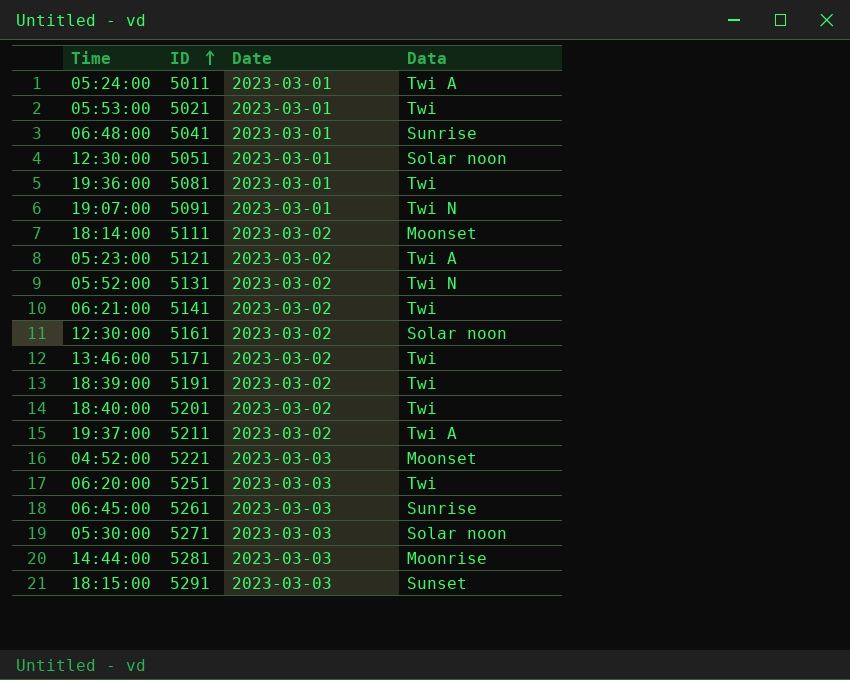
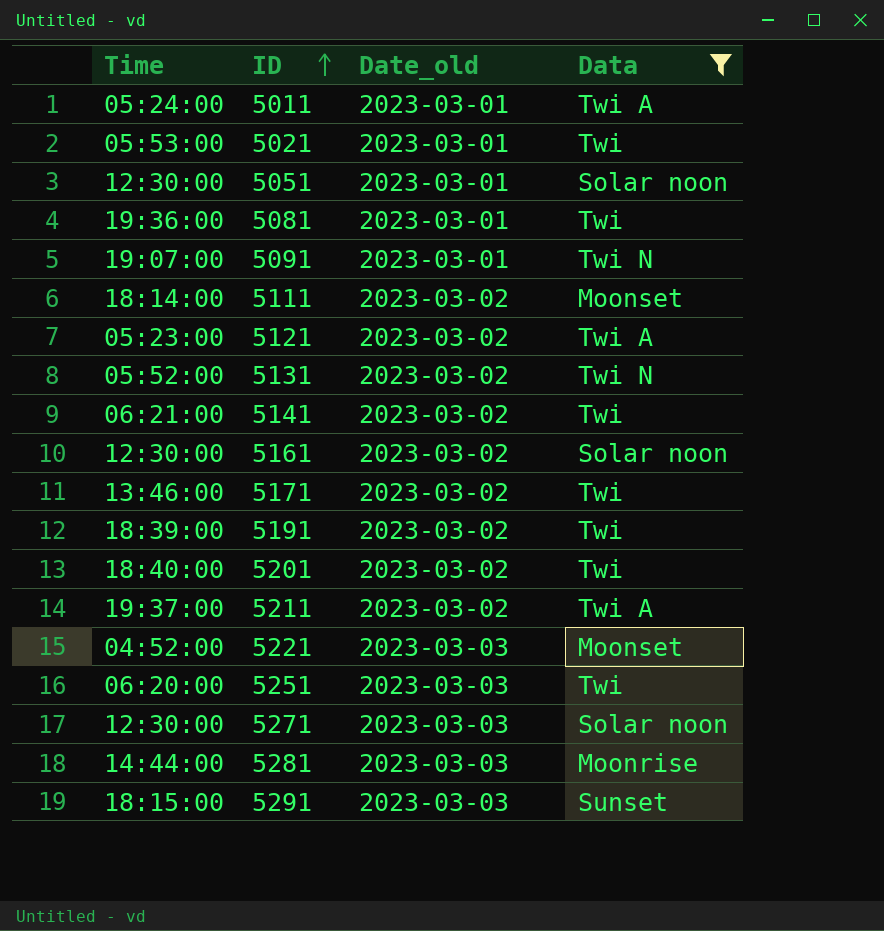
filter: none -> Data != Sunrise
column name: Date -> Date_old
5271 | Time: 05:30:00 -> 12:30:00

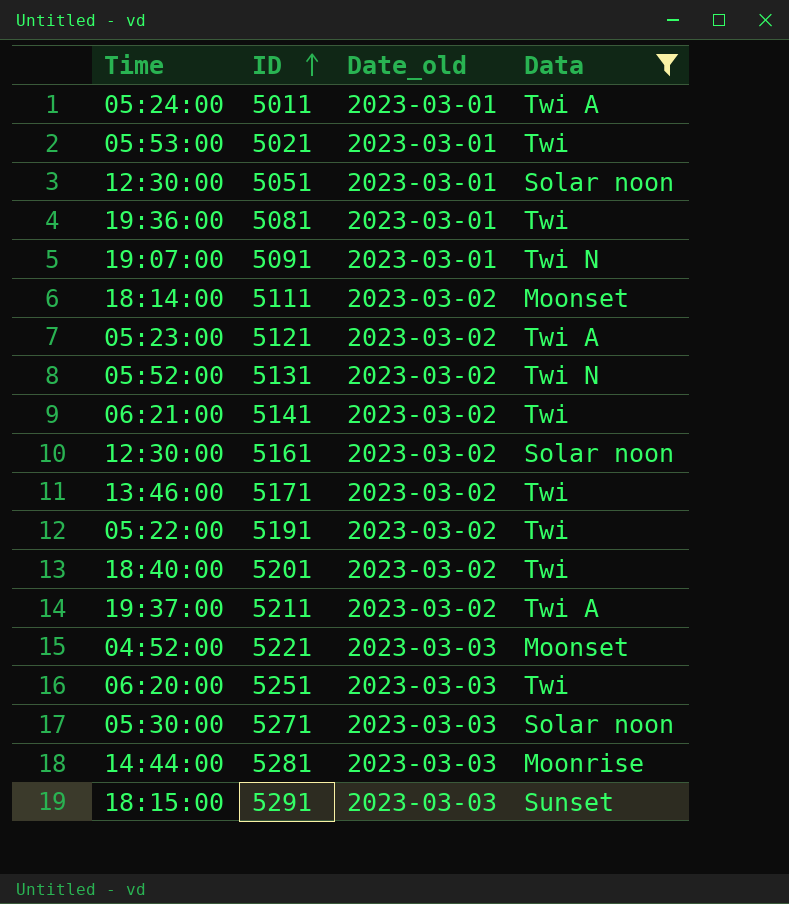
5191 | Time: 18:39:00 -> 05:22:00
5271 | Time: 12:30:00 -> 05:30:00

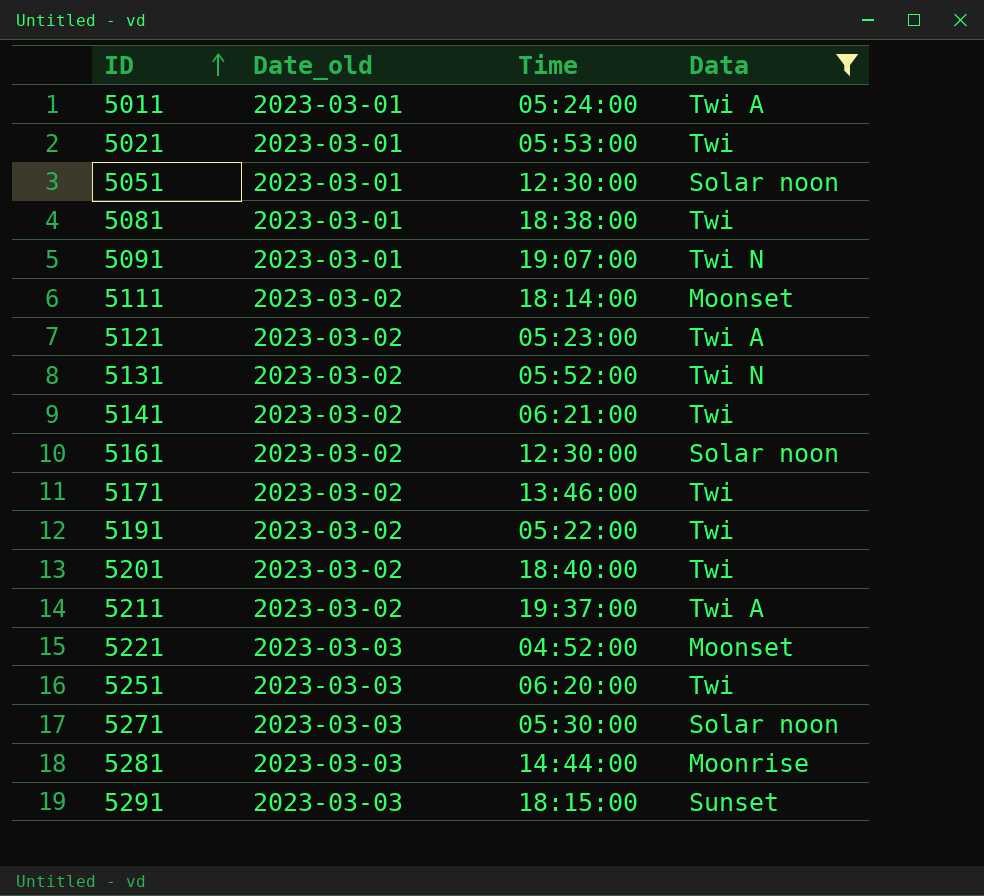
column Time | position: 1 -> 3
5081 | Time: 19:36:00 -> 18:38:00

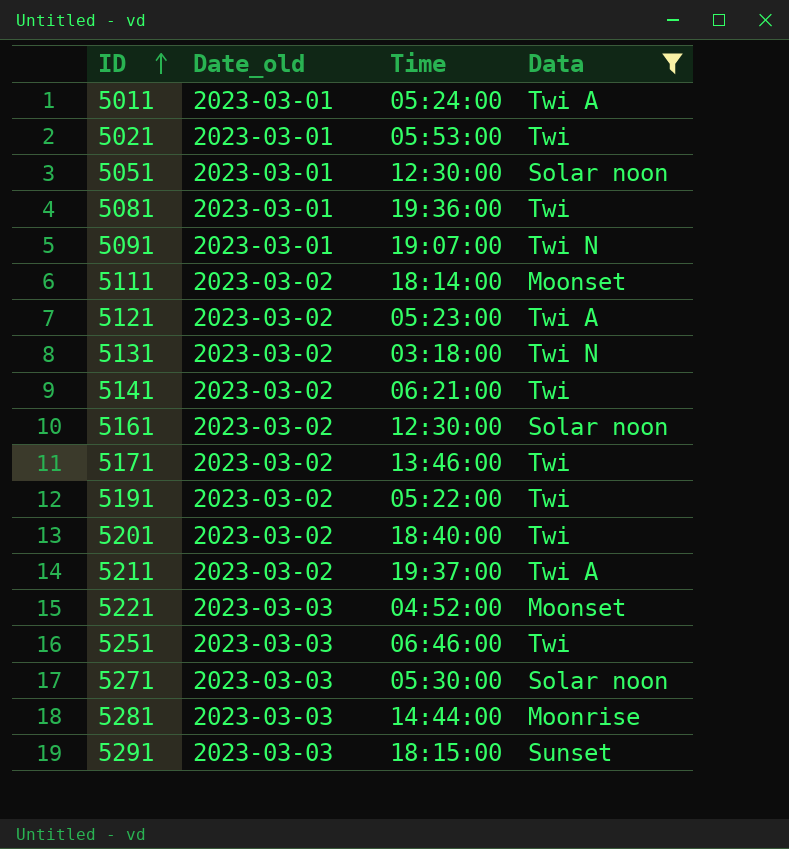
5081 | Time: 18:38:00 -> 19:36:00
5131 | Time: 05:52:00 -> 03:18:00
5251 | Time: 06:20:00 -> 06:46:00

